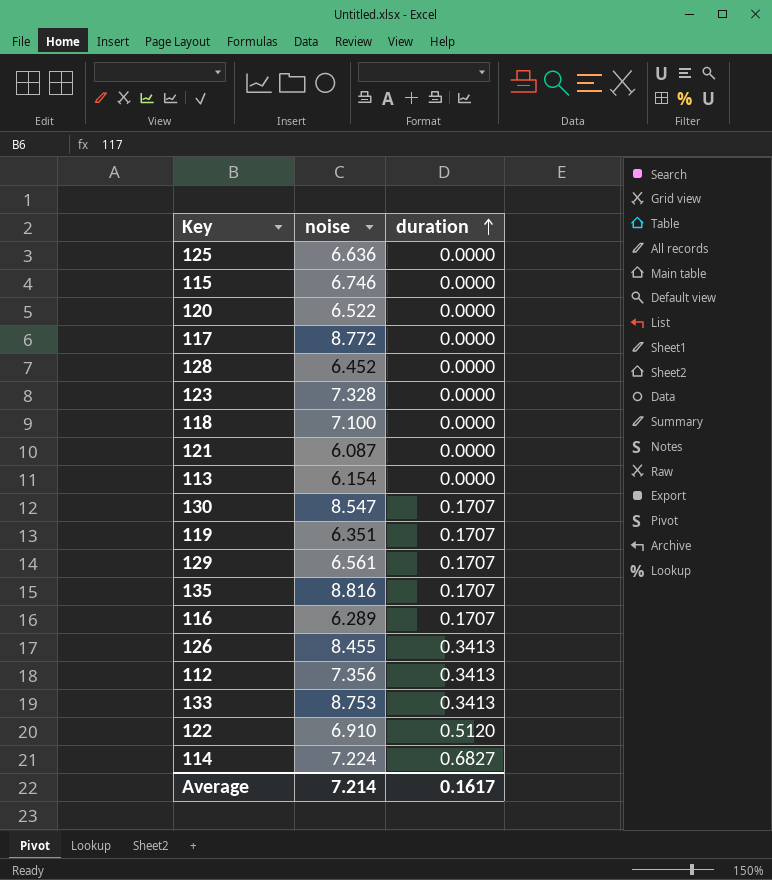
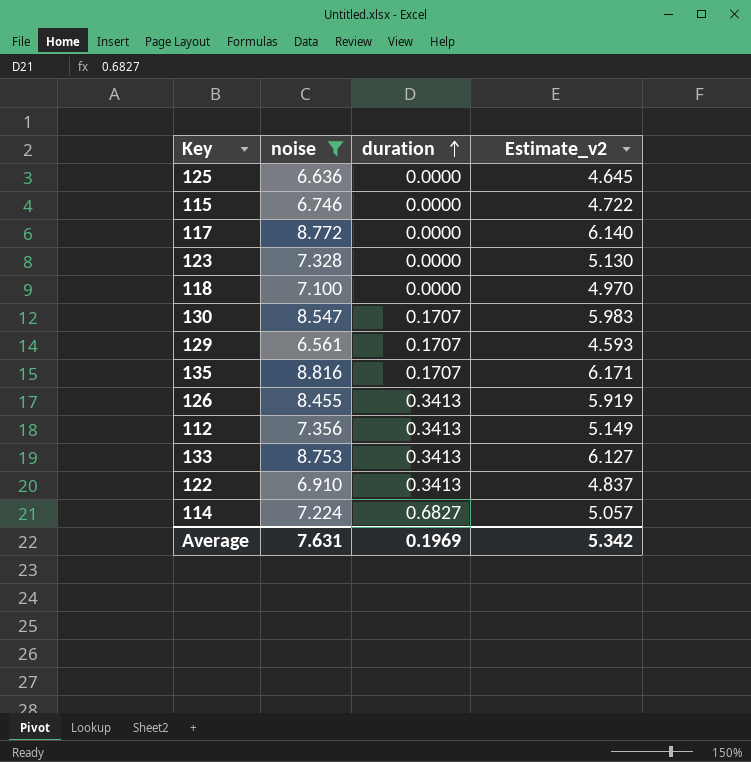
filter: none -> noise >= 6.561
column Estimate_v2 | formula: none -> [noise] * 0.7
122 | duration: 0.5120 -> 0.3413
Average | noise: 7.214 -> 7.631
Average | duration: 0.1617 -> 0.1969

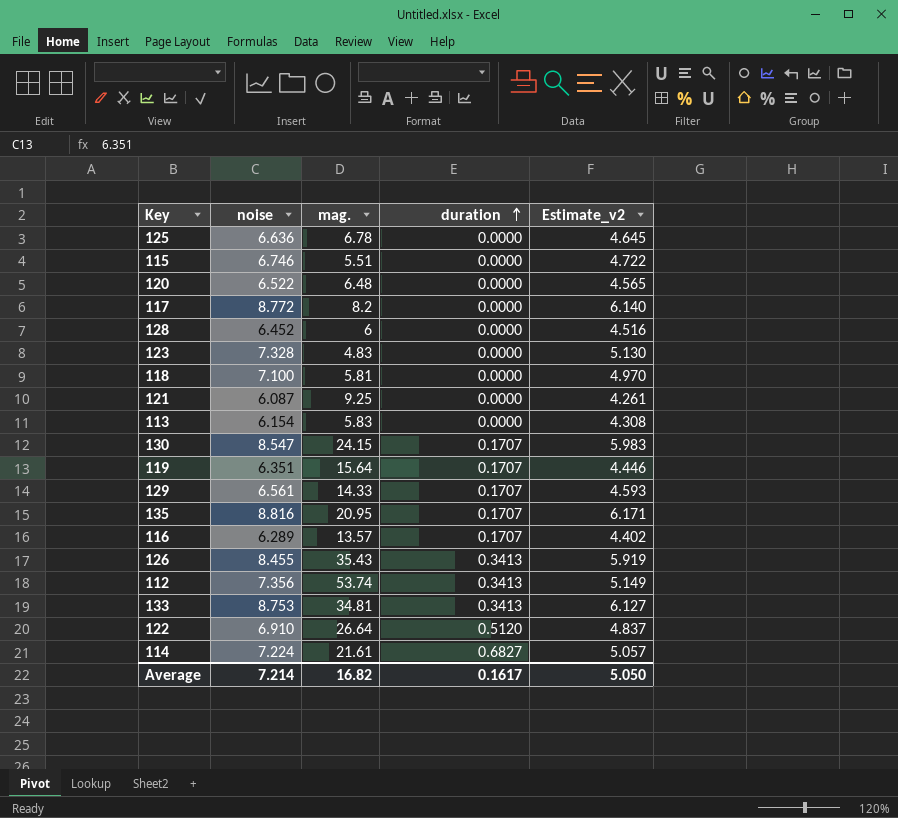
filter: noise >= 6.561 -> none
column mag. | position: none -> 3
122 | duration: 0.3413 -> 0.5120
Average | noise: 7.631 -> 7.214
Average | duration: 0.1969 -> 0.1617
Average | Estimate_v2: 5.342 -> 5.050

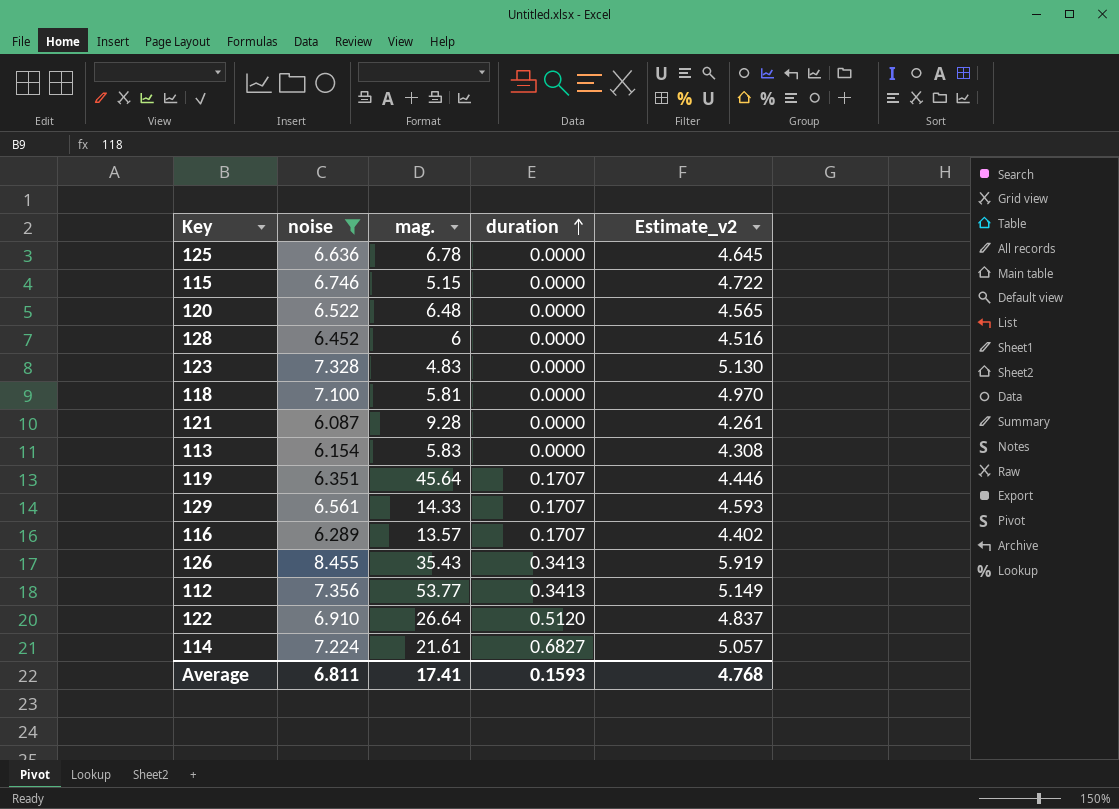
filter: none -> noise <= 8.455
115 | mag.: 5.51 -> 5.15
121 | mag.: 9.25 -> 9.28
119 | mag.: 15.64 -> 45.64
112 | mag.: 53.74 -> 53.77
Average | noise: 7.214 -> 6.811
Average | mag.: 16.82 -> 17.41
Average | duration: 0.1617 -> 0.1593
Average | Estimate_v2: 5.050 -> 4.768

